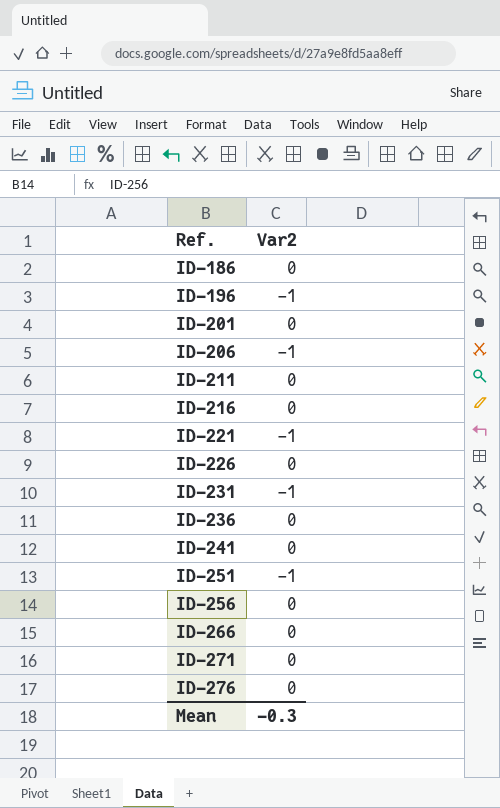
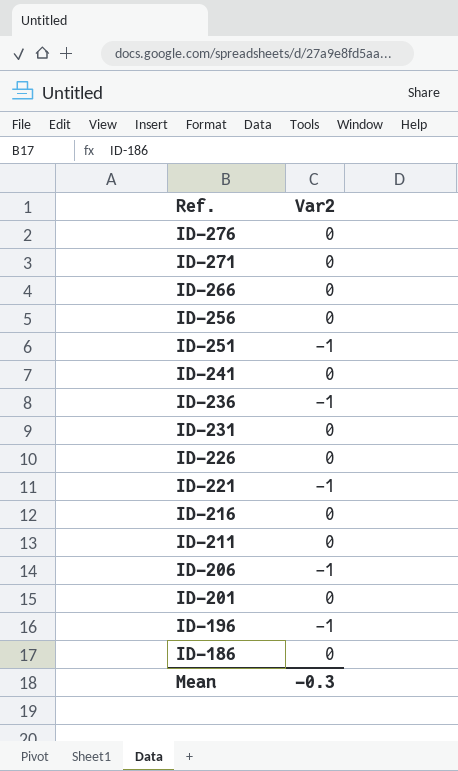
row order: Ref. ascending -> Ref. descending
ID-236 | Var2: 0 -> -1
ID-231 | Var2: -1 -> 0

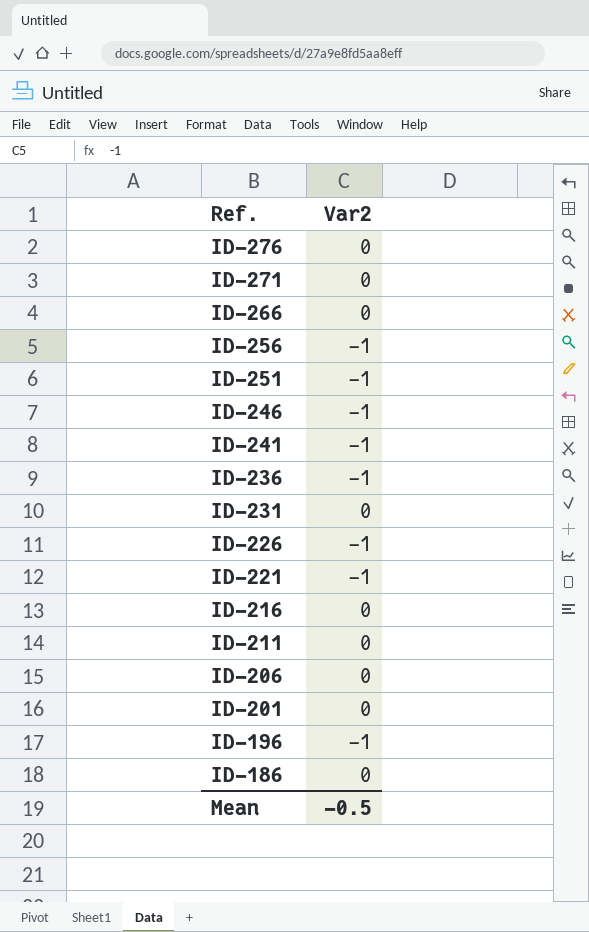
ID-256 | Var2: 0 -> -1
row ID-246: none -> -1
ID-241 | Var2: 0 -> -1
ID-226 | Var2: 0 -> -1
ID-206 | Var2: -1 -> 0
Mean | Var2: -0.3 -> -0.5

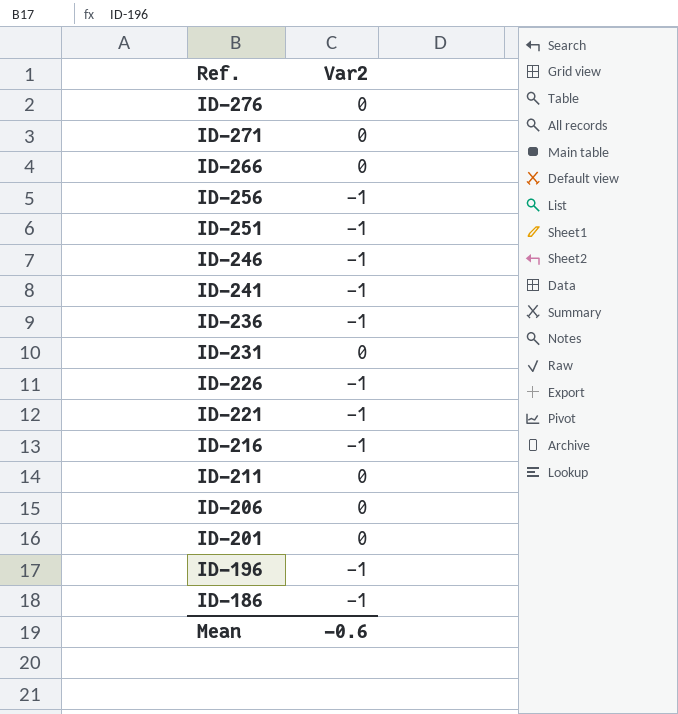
ID-216 | Var2: 0 -> -1
ID-186 | Var2: 0 -> -1
Mean | Var2: -0.5 -> -0.6

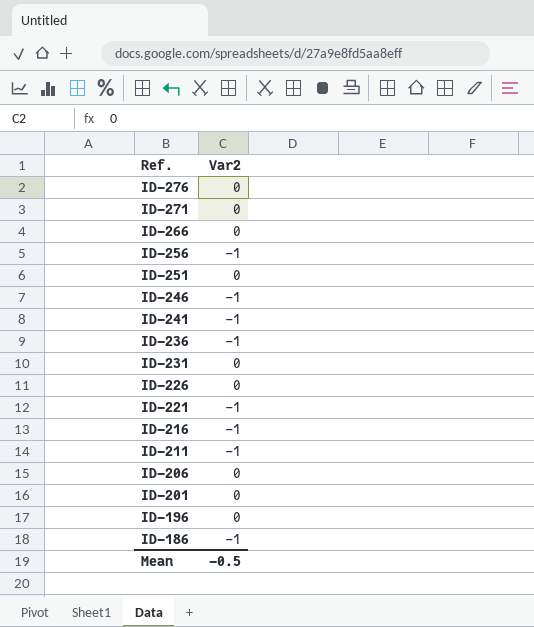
ID-251 | Var2: -1 -> 0
ID-226 | Var2: -1 -> 0
ID-211 | Var2: 0 -> -1
ID-196 | Var2: -1 -> 0
Mean | Var2: -0.6 -> -0.5

